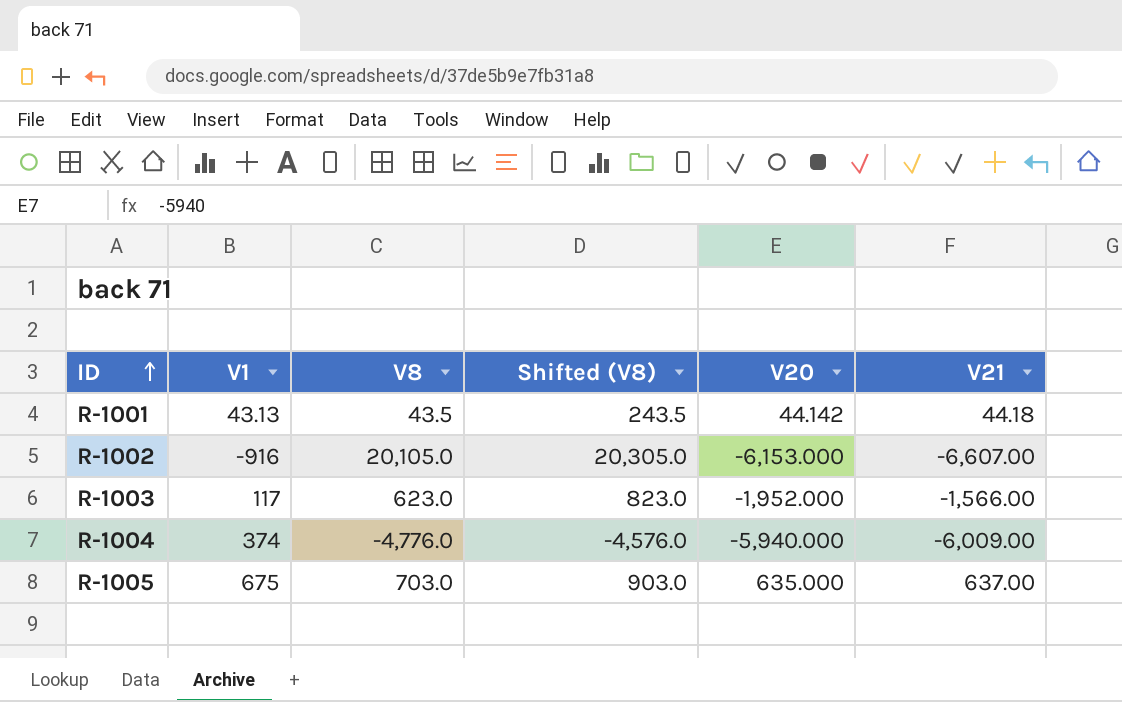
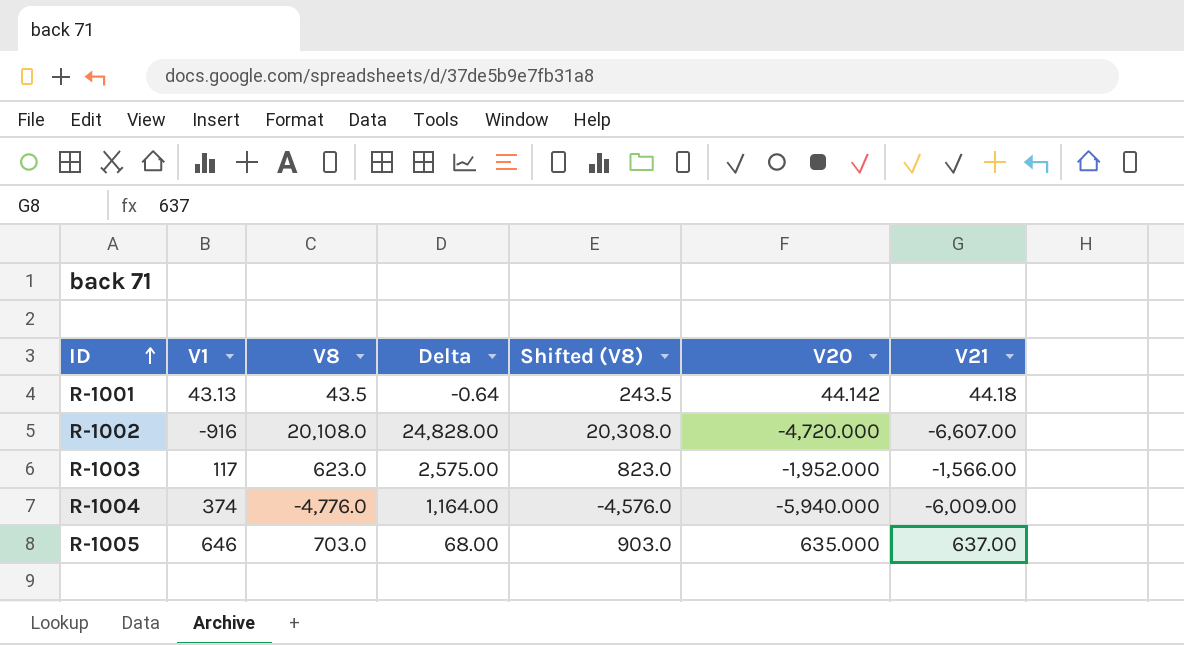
column Delta | formula: none -> [V8] - [V20]
R-1002 | V8: 20,105.0 -> 20,108.0
R-1002 | Shifted (V8): 20,305.0 -> 20,308.0
R-1002 | V20: -6,153.000 -> -4,720.000
R-1005 | V1: 675 -> 646

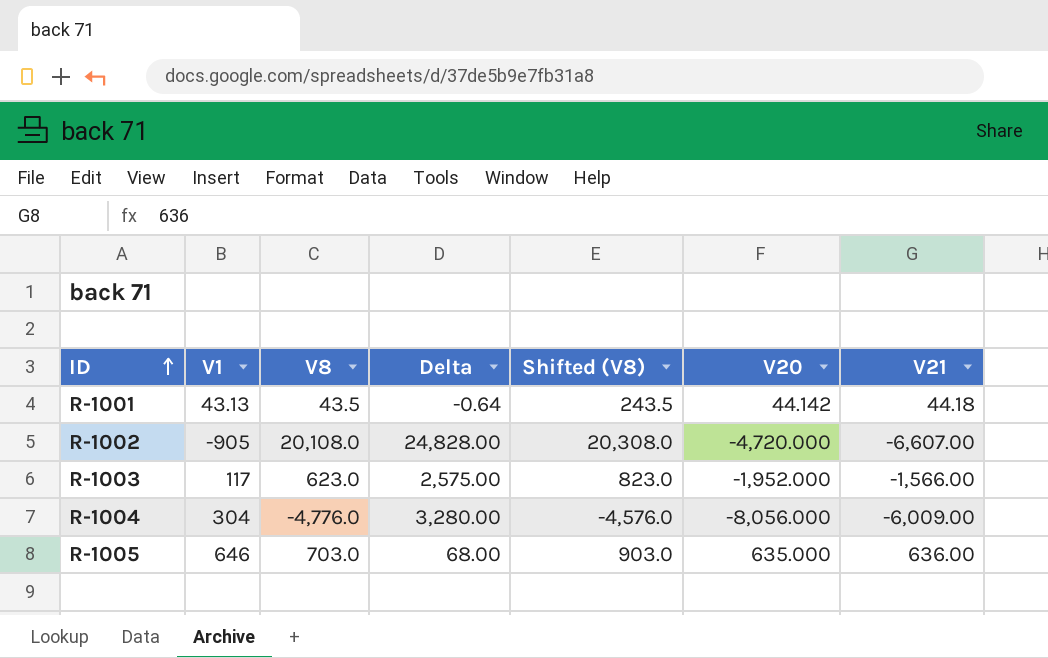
R-1002 | V1: -916 -> -905
R-1004 | V1: 374 -> 304
R-1004 | Delta: 1,164.00 -> 3,280.00
R-1004 | V20: -5,940.000 -> -8,056.000
R-1005 | V21: 637.00 -> 636.00

